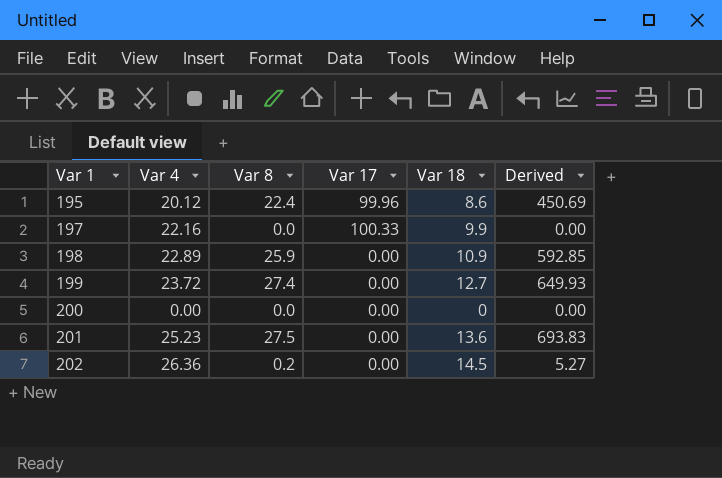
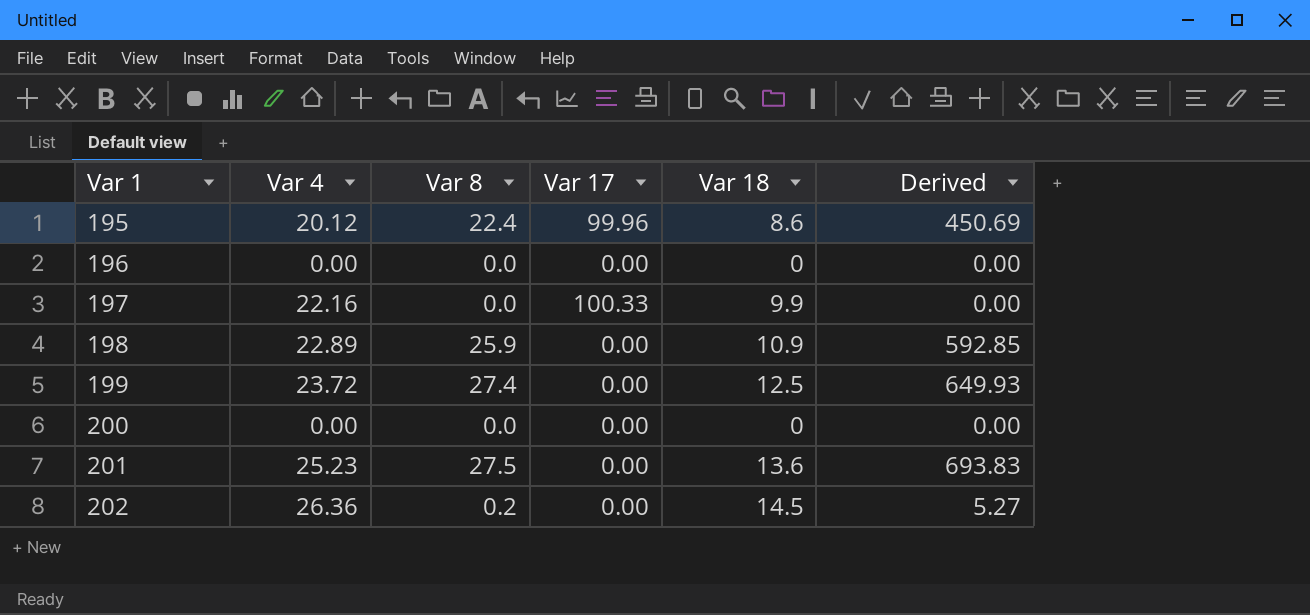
row 196: none -> 0.00 | 0.0 | 0.00 | 0 | 0.00
199 | Var 18: 12.7 -> 12.5

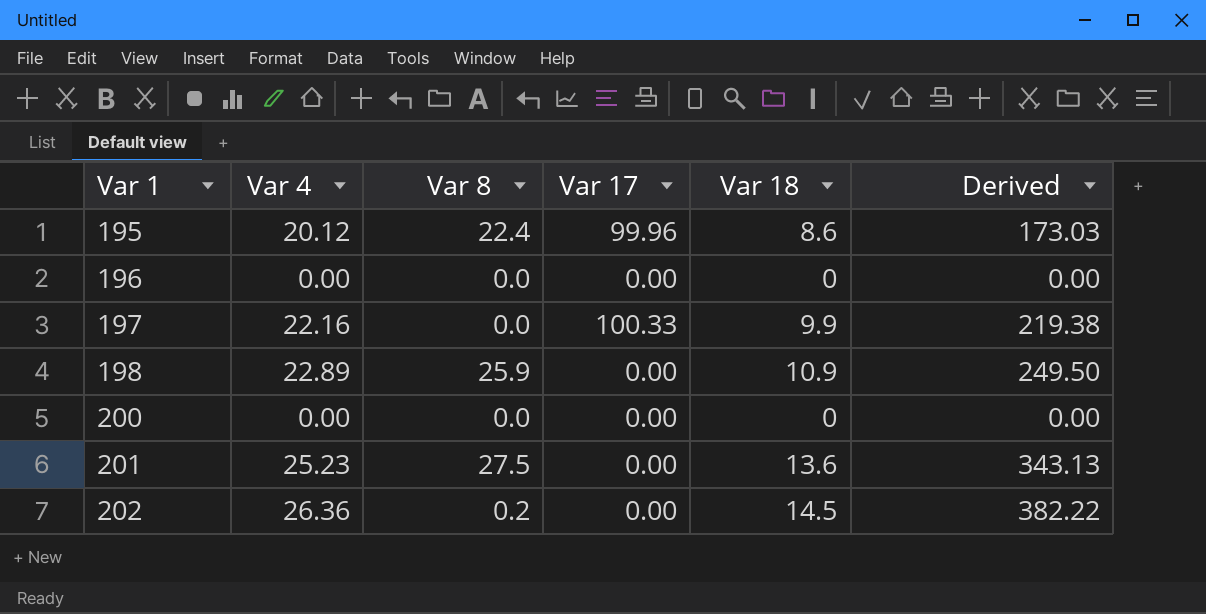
column Derived | formula: [Var 4] * [Var 8] -> [Var 4] * [Var 18]
row 199: 23.72 | 27.4 | 0.00 | 12.5 | 649.93 -> none

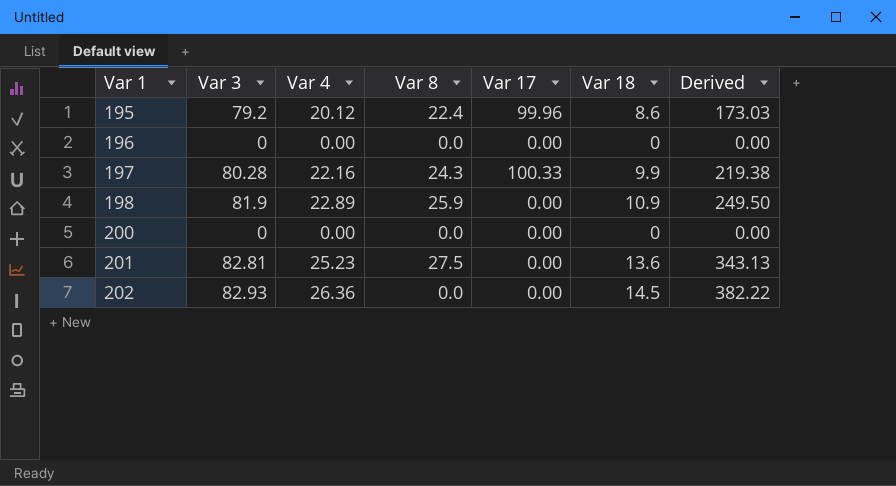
column Var 3 | position: none -> 2
197 | Var 8: 0.0 -> 24.3
202 | Var 8: 0.2 -> 0.0

